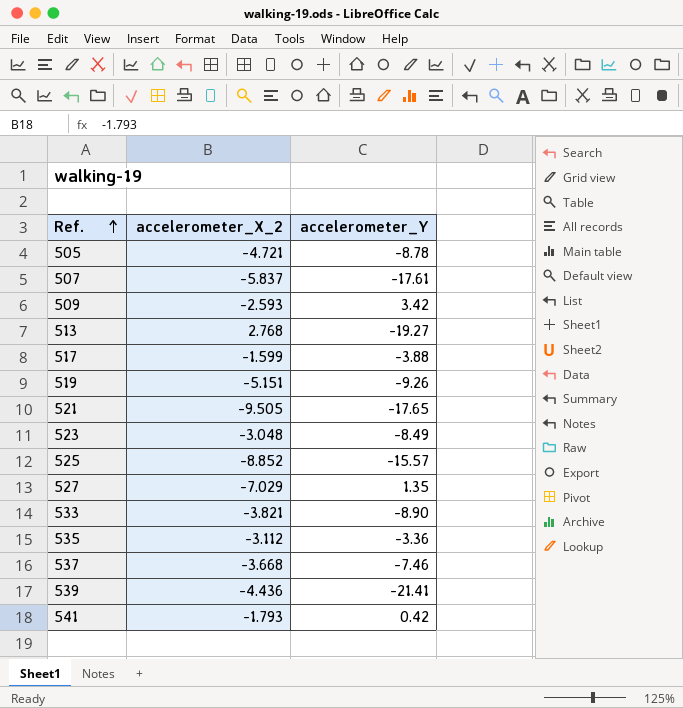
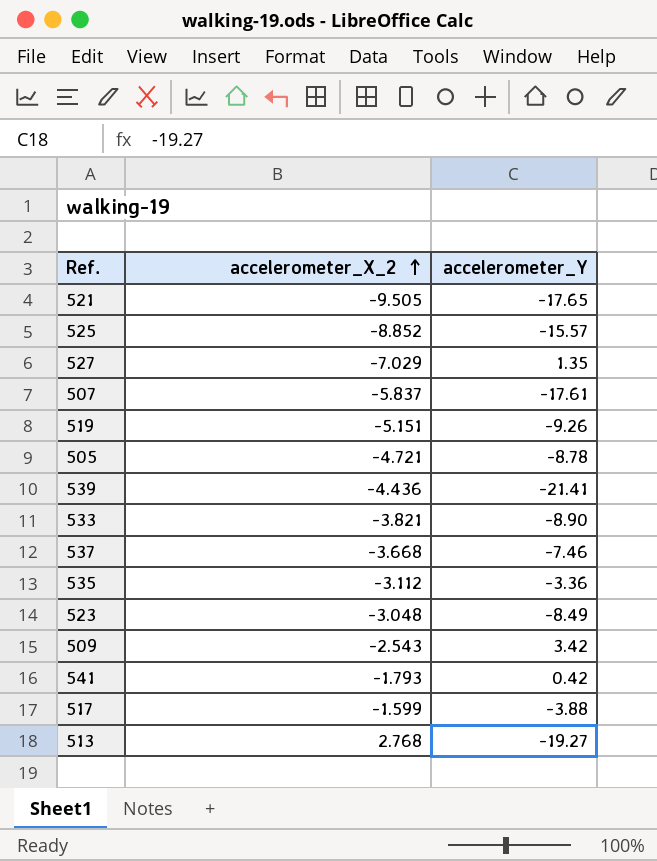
row order: Ref. ascending -> accelerometer_X_2 ascending
509 | accelerometer_X_2: -2.593 -> -2.543

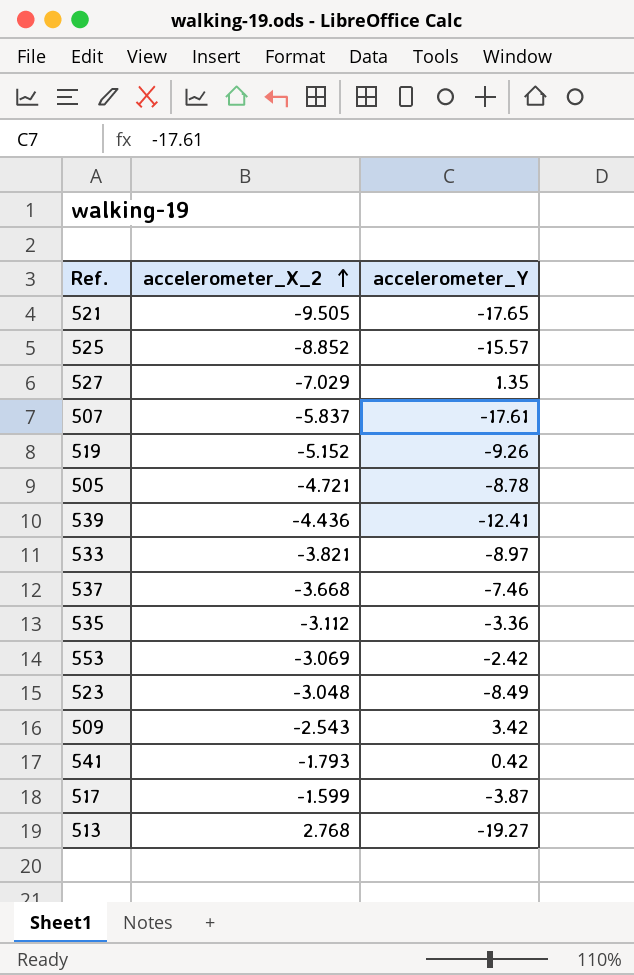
519 | accelerometer_X_2: -5.151 -> -5.152
539 | accelerometer_Y: -21.41 -> -12.41
533 | accelerometer_Y: -8.90 -> -8.97
row 553: none -> -3.069 | -2.42
517 | accelerometer_Y: -3.88 -> -3.87

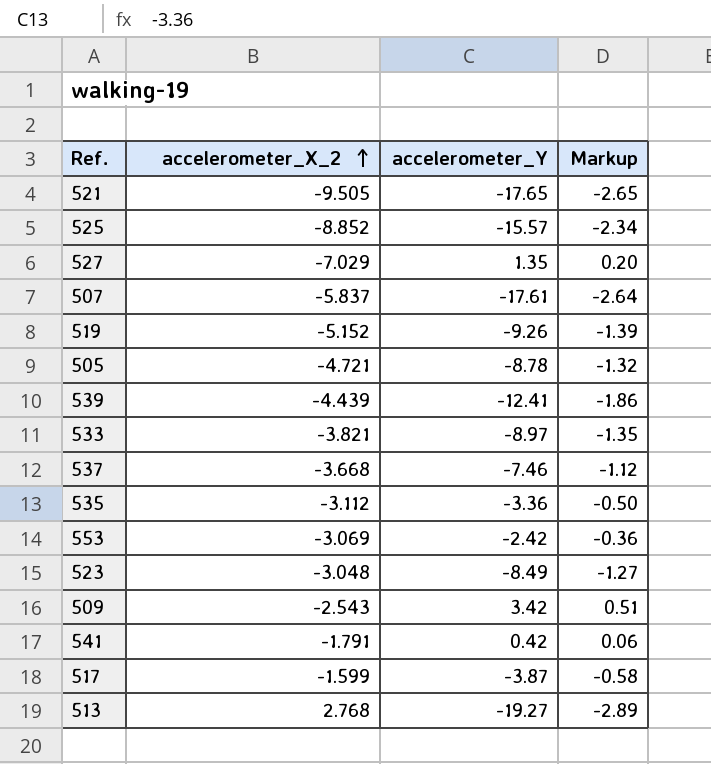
column Markup | formula: none -> [accelerometer_Y] * 0.15
539 | accelerometer_X_2: -4.436 -> -4.439
541 | accelerometer_X_2: -1.793 -> -1.791

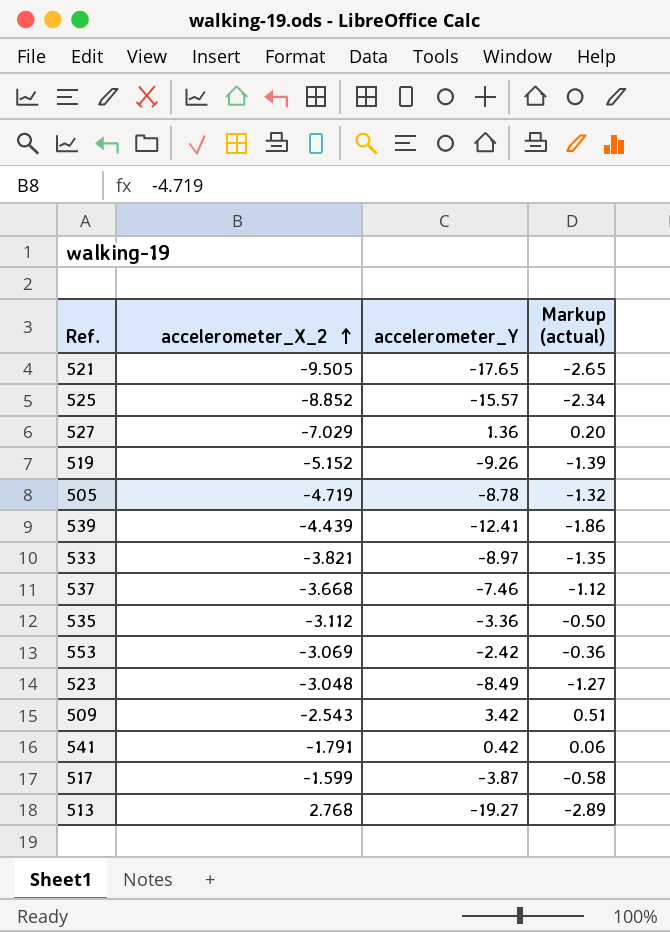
column name: Markup -> Markup (actual)
row 507: -5.837 | -17.61 | -2.64 -> none
527 | accelerometer_Y: 1.35 -> 1.36
505 | accelerometer_X_2: -4.721 -> -4.719

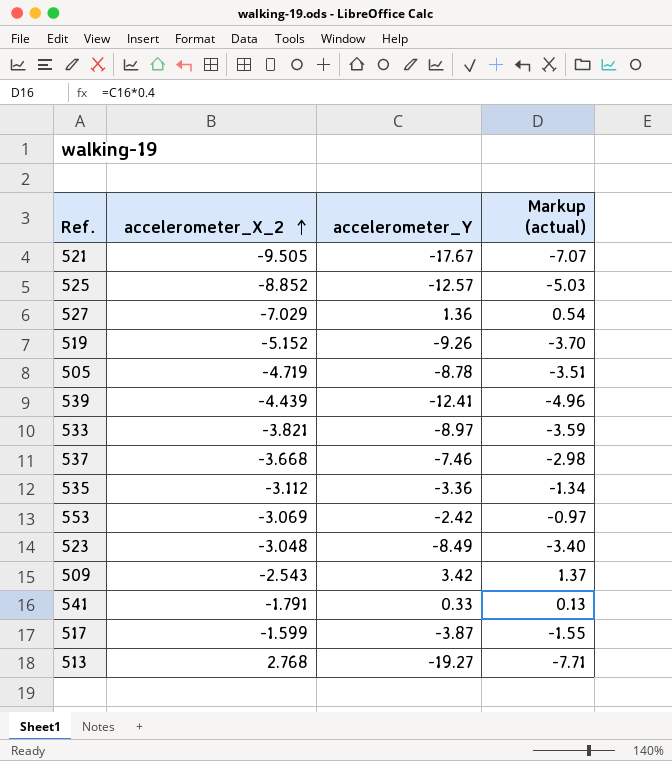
column Markup (actual) | formula: [accelerometer_Y] * 0.15 -> [accelerometer_Y] * 0.4
521 | accelerometer_Y: -17.65 -> -17.67
525 | accelerometer_Y: -15.57 -> -12.57
541 | accelerometer_Y: 0.42 -> 0.33

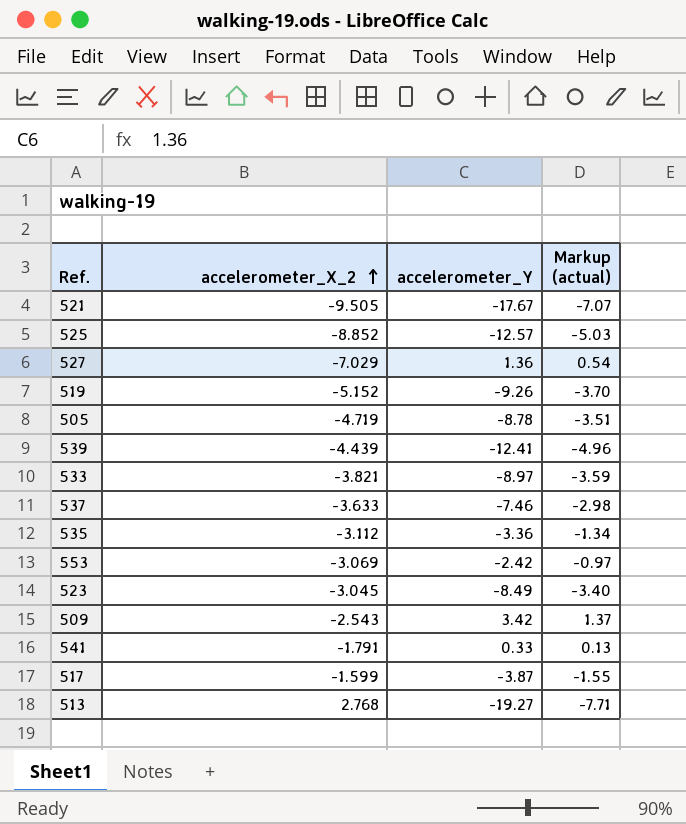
537 | accelerometer_X_2: -3.668 -> -3.633
523 | accelerometer_X_2: -3.048 -> -3.045

